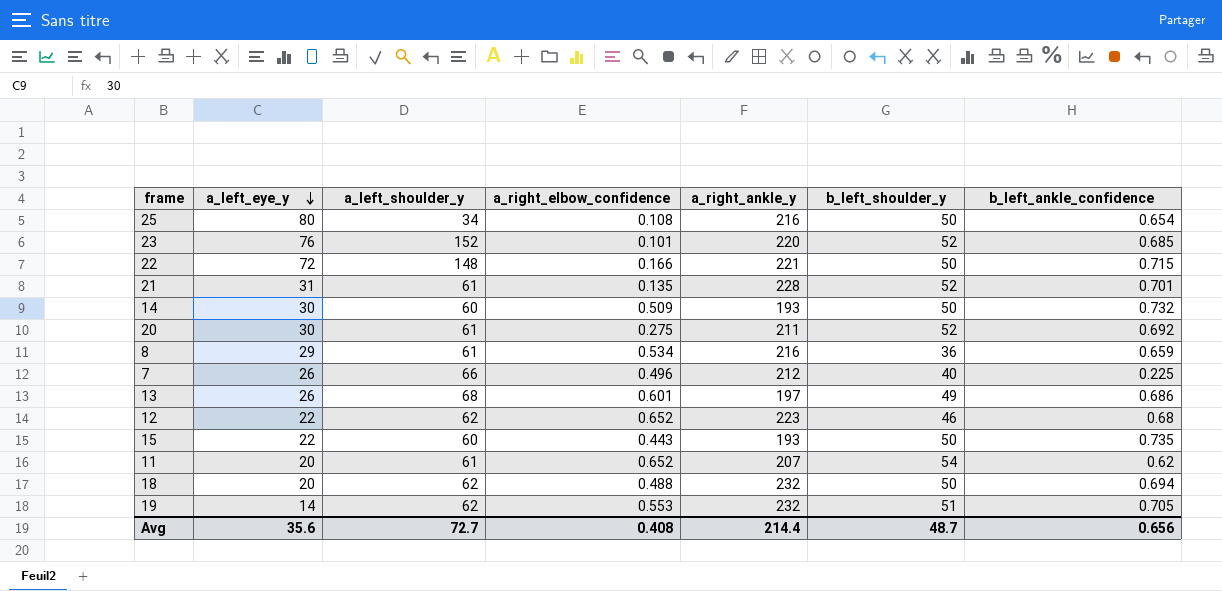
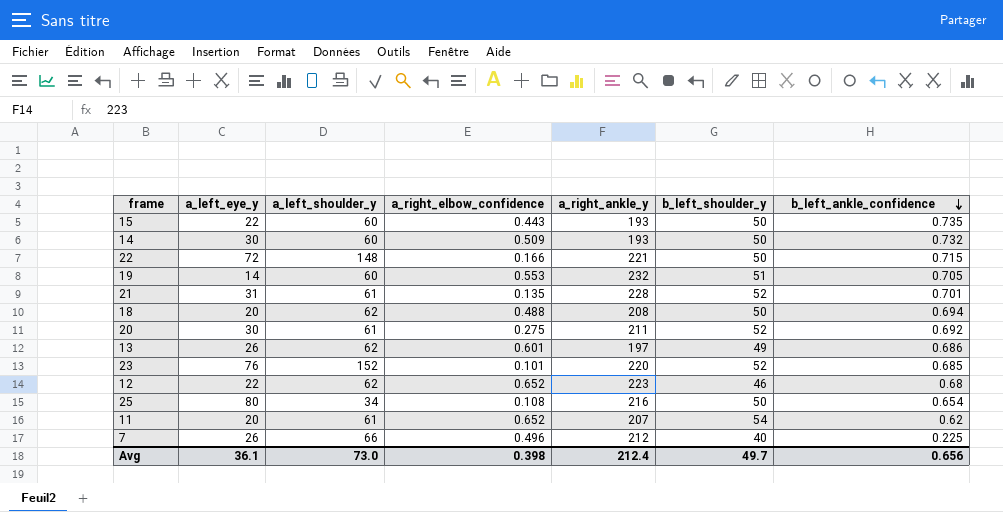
row order: a_left_eye_y descending -> b_left_ankle_confidence descending
row 8: 29 | 61 | 0.534 | 216 | 36 | 0.659 -> none
19 | a_left_shoulder_y: 62 -> 60
18 | a_right_ankle_y: 232 -> 208
13 | a_left_shoulder_y: 68 -> 62
Avg | a_left_eye_y: 35.6 -> 36.1
Avg | a_left_shoulder_y: 72.7 -> 73.0
Avg | a_right_elbow_confidence: 0.408 -> 0.398
Avg | a_right_ankle_y: 214.4 -> 212.4
Avg | b_left_shoulder_y: 48.7 -> 49.7

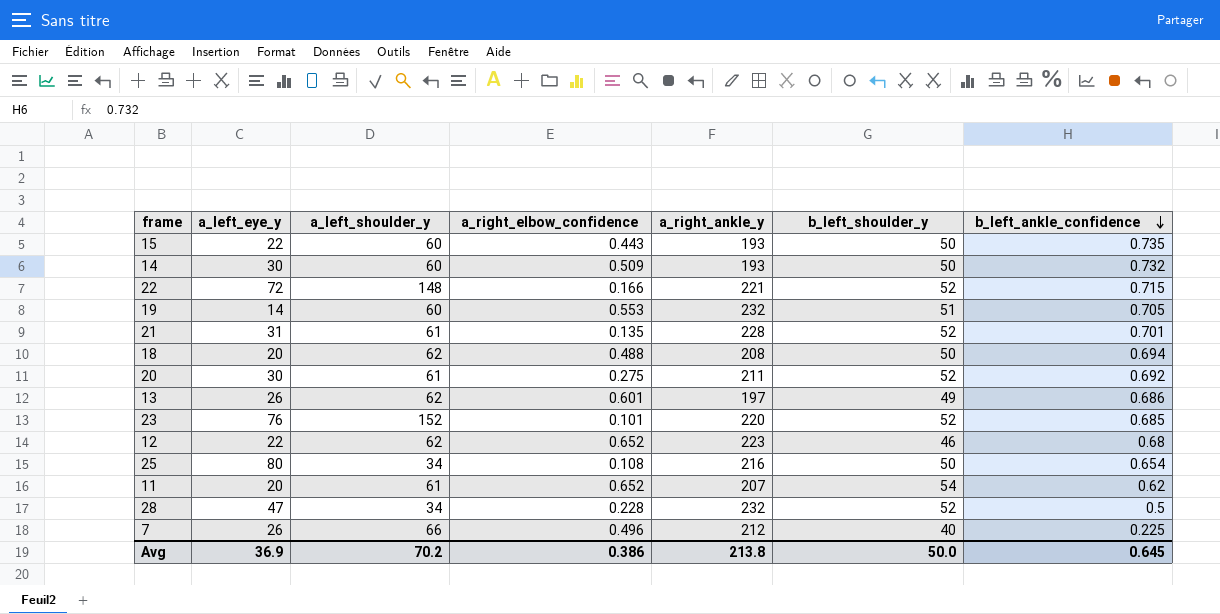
22 | b_left_shoulder_y: 50 -> 52
row 28: none -> 47 | 34 | 0.228 | 232 | 52 | 0.5
Avg | a_left_eye_y: 36.1 -> 36.9
Avg | a_left_shoulder_y: 73.0 -> 70.2
Avg | a_right_elbow_confidence: 0.398 -> 0.386
Avg | a_right_ankle_y: 212.4 -> 213.8
Avg | b_left_shoulder_y: 49.7 -> 50.0
Avg | b_left_ankle_confidence: 0.656 -> 0.645

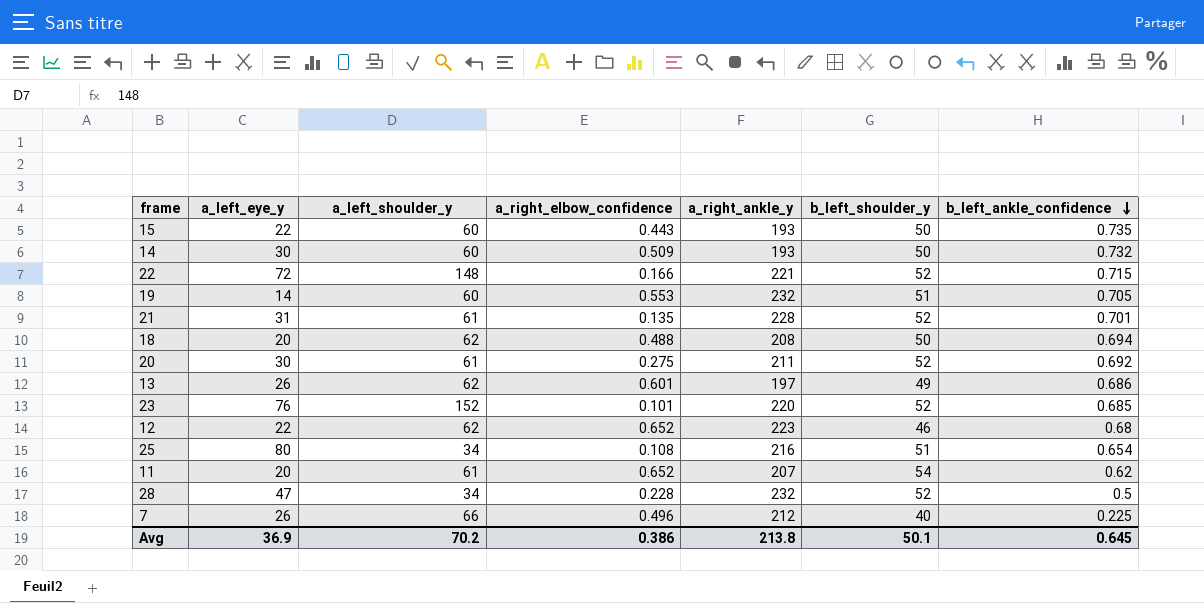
25 | b_left_shoulder_y: 50 -> 51
Avg | b_left_shoulder_y: 50.0 -> 50.1

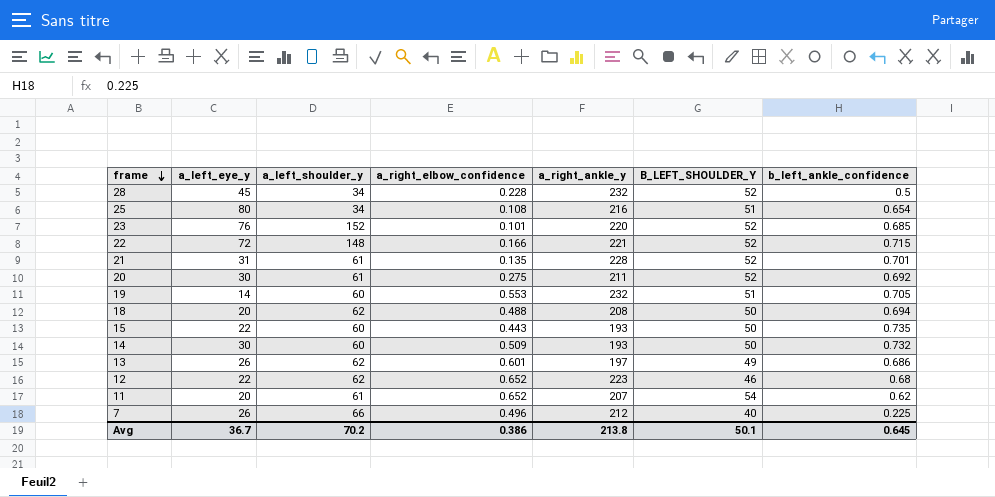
row order: b_left_ankle_confidence descending -> frame descending
column name: b_left_shoulder_y -> B_LEFT_SHOULDER_Y
28 | a_left_eye_y: 47 -> 45
Avg | a_left_eye_y: 36.9 -> 36.7

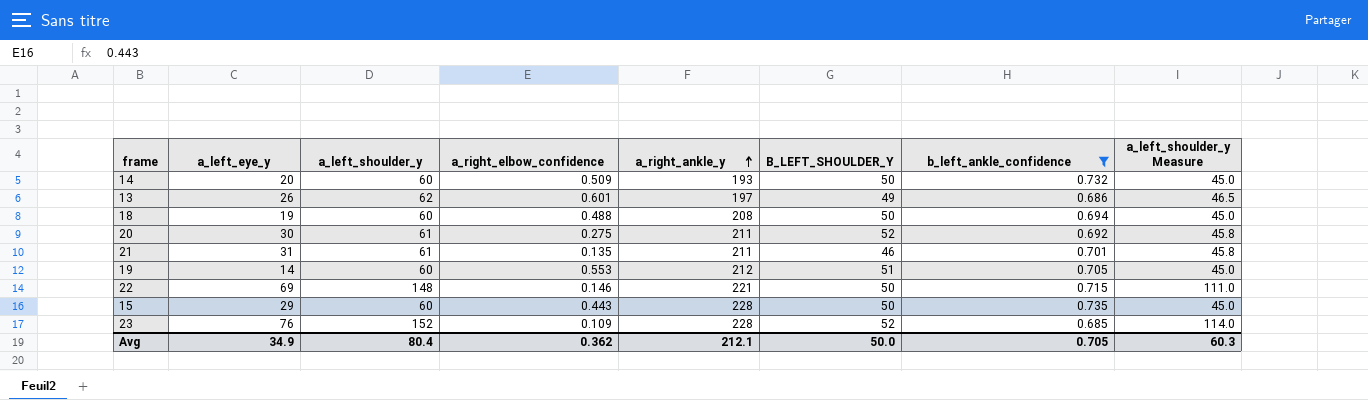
filter: none -> b_left_ankle_confidence >= 0.685
row order: frame descending -> a_right_ankle_y ascending
column a_left_shoulder_y Measure | formula: none -> [a_left_shoulder_y] * 0.75
14 | a_left_eye_y: 30 -> 20
18 | a_left_eye_y: 20 -> 19
18 | a_left_shoulder_y: 62 -> 60
21 | a_right_ankle_y: 228 -> 211
21 | B_LEFT_SHOULDER_Y: 52 -> 46
19 | a_right_ankle_y: 232 -> 212
22 | a_left_eye_y: 72 -> 69
22 | a_right_elbow_confidence: 0.166 -> 0.146
22 | B_LEFT_SHOULDER_Y: 52 -> 50
15 | a_left_eye_y: 22 -> 29
15 | a_right_ankle_y: 193 -> 228
23 | a_right_elbow_confidence: 0.101 -> 0.109
23 | a_right_ankle_y: 220 -> 228
Avg | a_left_eye_y: 36.7 -> 34.9
Avg | a_left_shoulder_y: 70.2 -> 80.4
Avg | a_right_elbow_confidence: 0.386 -> 0.362
Avg | a_right_ankle_y: 213.8 -> 212.1
Avg | B_LEFT_SHOULDER_Y: 50.1 -> 50.0
Avg | b_left_ankle_confidence: 0.645 -> 0.705

